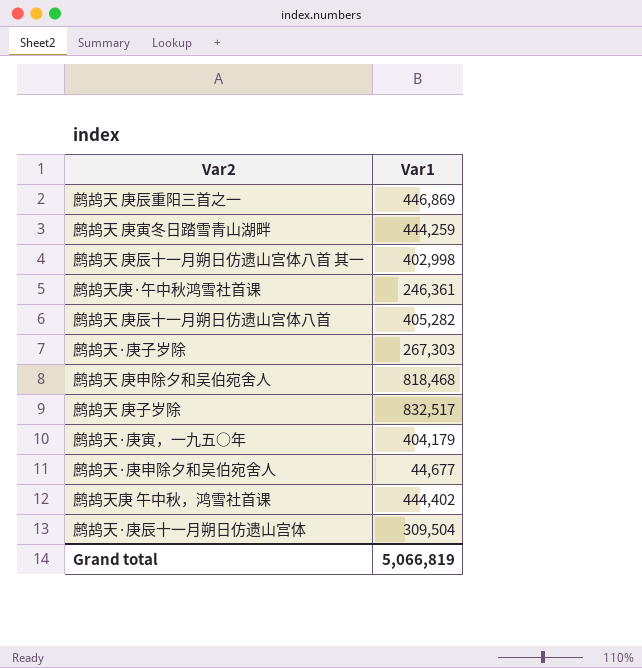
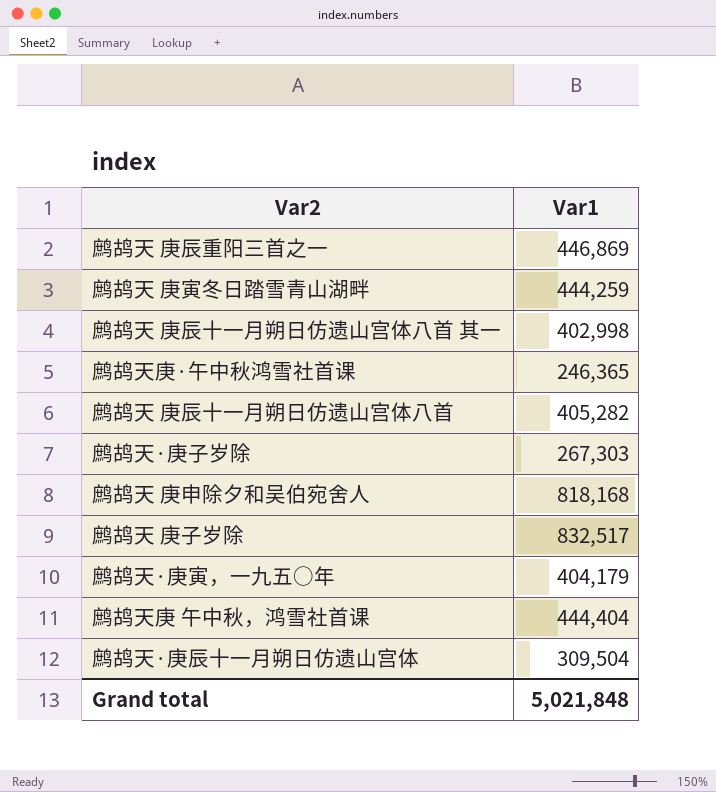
row 鹧鸪天·庚申除夕和吴伯宛舍人: 44,677 -> none
鹧鸪天庚·午中秋鸿雪社首课 | Var1: 246,361 -> 246,365
鹧鸪天 庚申除夕和吴伯宛舍人 | Var1: 818,468 -> 818,168
鹧鸪天庚 午中秋，鸿雪社首课 | Var1: 444,402 -> 444,404
Grand total | Var1: 5,066,819 -> 5,021,848

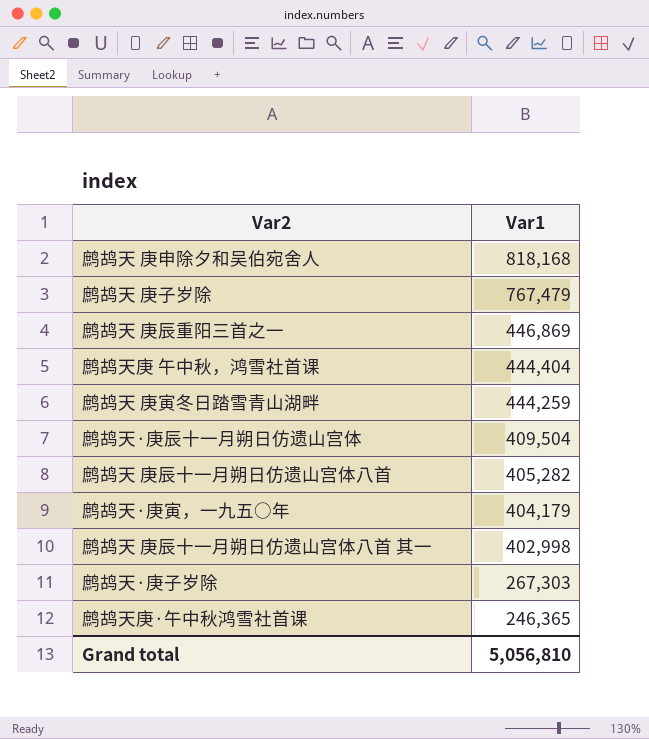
row order: none -> Var1 descending
鹧鸪天 庚子岁除 | Var1: 832,517 -> 767,479
鹧鸪天·庚辰十一月朔日仿遗山宫体 | Var1: 309,504 -> 409,504
Grand total | Var1: 5,021,848 -> 5,056,810

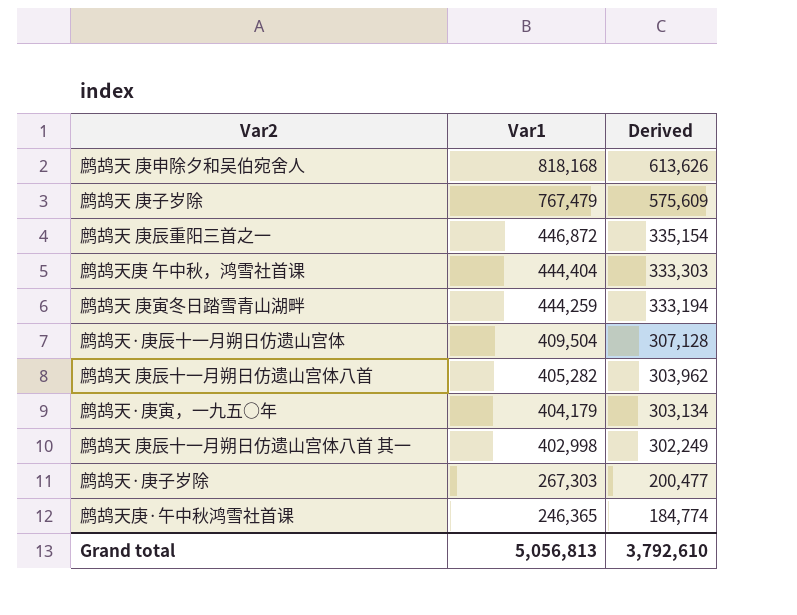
column Derived | formula: none -> [Var1] * 0.75
鹧鸪天 庚辰重阳三首之一 | Var1: 446,869 -> 446,872
Grand total | Var1: 5,056,810 -> 5,056,813

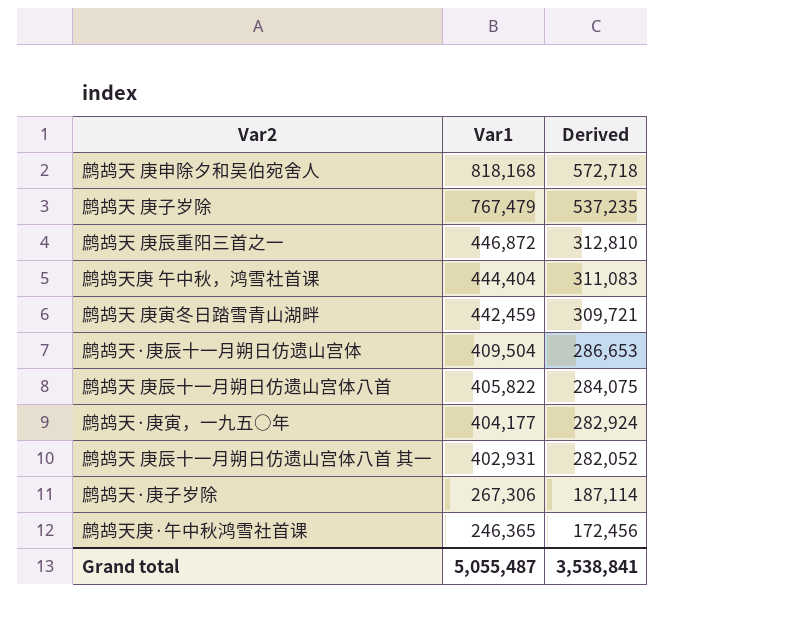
column Derived | formula: [Var1] * 0.75 -> [Var1] * 0.7
鹧鸪天 庚寅冬日踏雪青山湖畔 | Var1: 444,259 -> 442,459
鹧鸪天 庚辰十一月朔日仿遗山宫体八首 | Var1: 405,282 -> 405,822
鹧鸪天·庚寅，一九五○年 | Var1: 404,179 -> 404,177
鹧鸪天 庚辰十一月朔日仿遗山宫体八首 其一 | Var1: 402,998 -> 402,931
鹧鸪天·庚子岁除 | Var1: 267,303 -> 267,306
Grand total | Var1: 5,056,813 -> 5,055,487
Grand total | Derived: 3,792,610 -> 3,538,841

